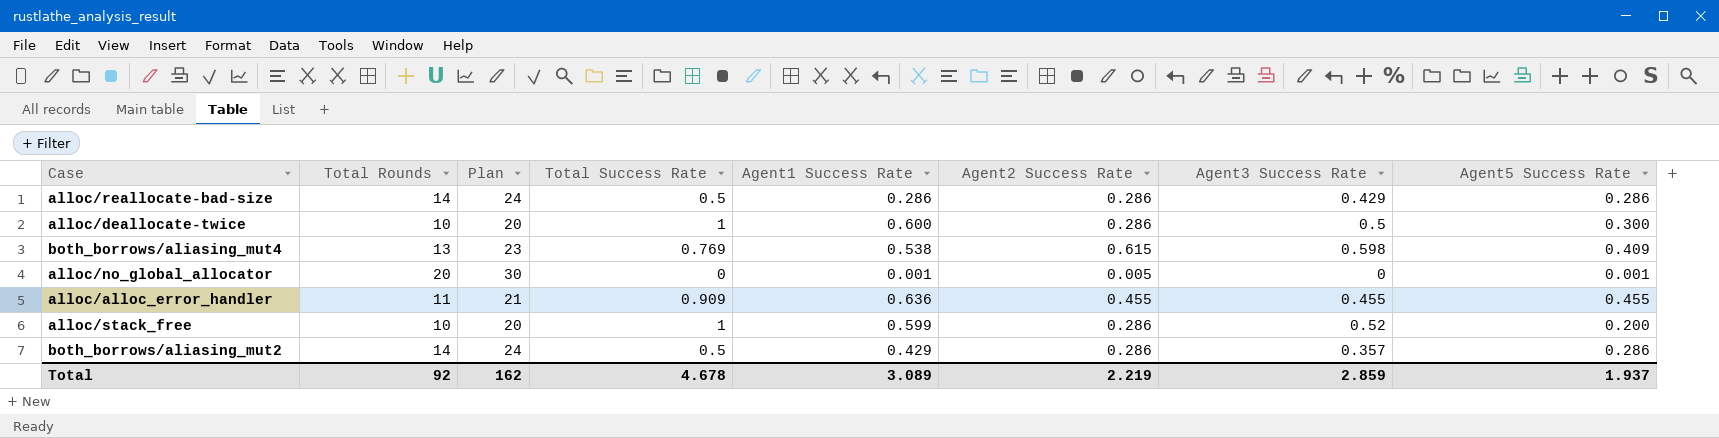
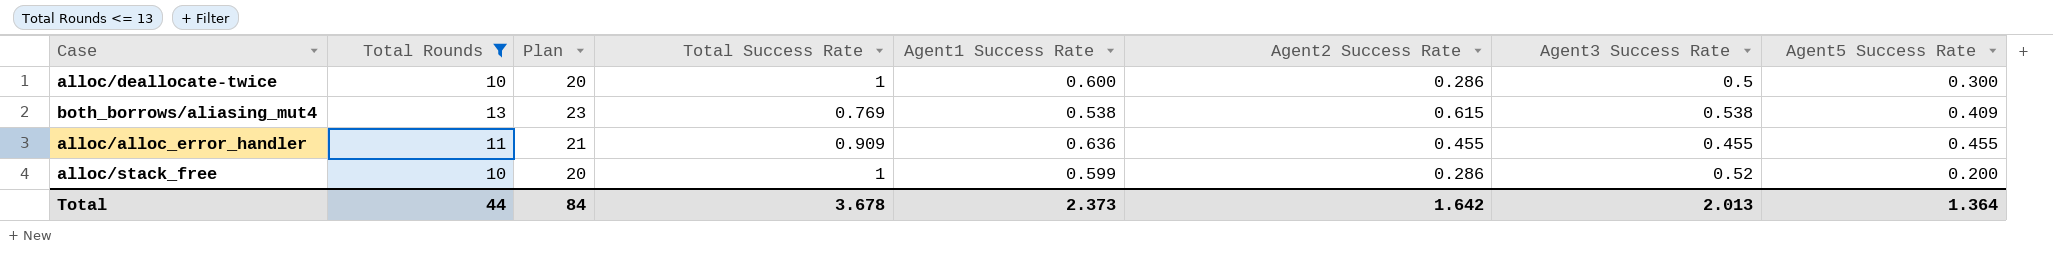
filter: none -> Total Rounds <= 13
both_borrows/aliasing_mut4 | Agent3 Success Rate: 0.598 -> 0.538
Total | Total Rounds: 92 -> 44
Total | Plan: 162 -> 84
Total | Total Success Rate: 4.678 -> 3.678
Total | Agent1 Success Rate: 3.089 -> 2.373
Total | Agent2 Success Rate: 2.219 -> 1.642
Total | Agent3 Success Rate: 2.859 -> 2.013
Total | Agent5 Success Rate: 1.937 -> 1.364

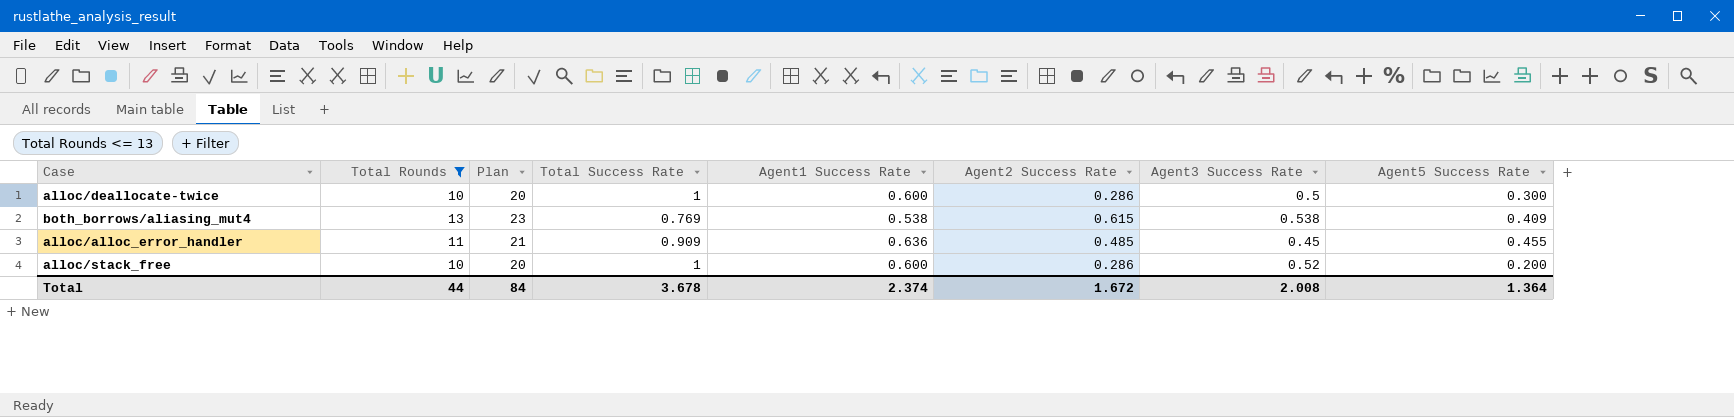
alloc/alloc_error_handler | Agent2 Success Rate: 0.455 -> 0.485
alloc/alloc_error_handler | Agent3 Success Rate: 0.455 -> 0.45
alloc/stack_free | Agent1 Success Rate: 0.599 -> 0.600
Total | Agent1 Success Rate: 2.373 -> 2.374
Total | Agent2 Success Rate: 1.642 -> 1.672
Total | Agent3 Success Rate: 2.013 -> 2.008

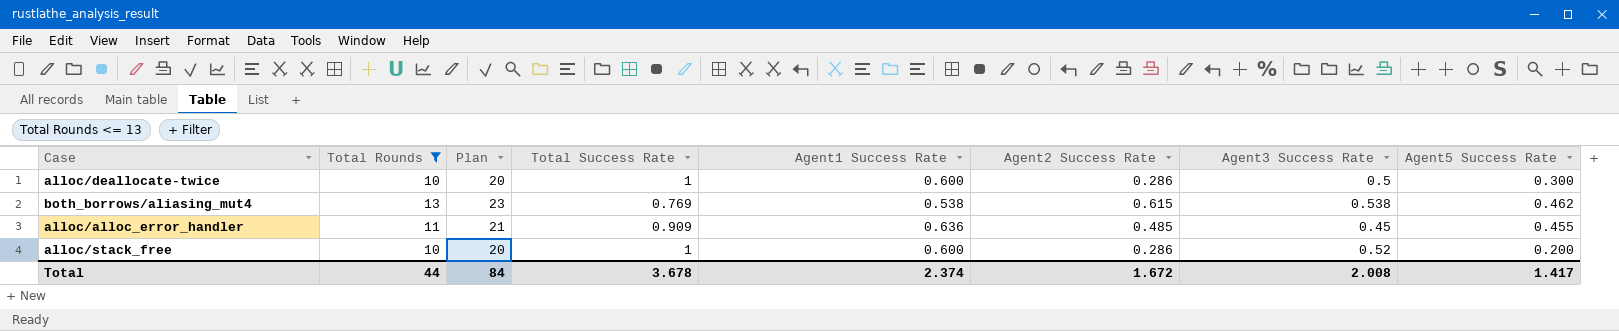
both_borrows/aliasing_mut4 | Agent5 Success Rate: 0.409 -> 0.462
Total | Agent5 Success Rate: 1.364 -> 1.417

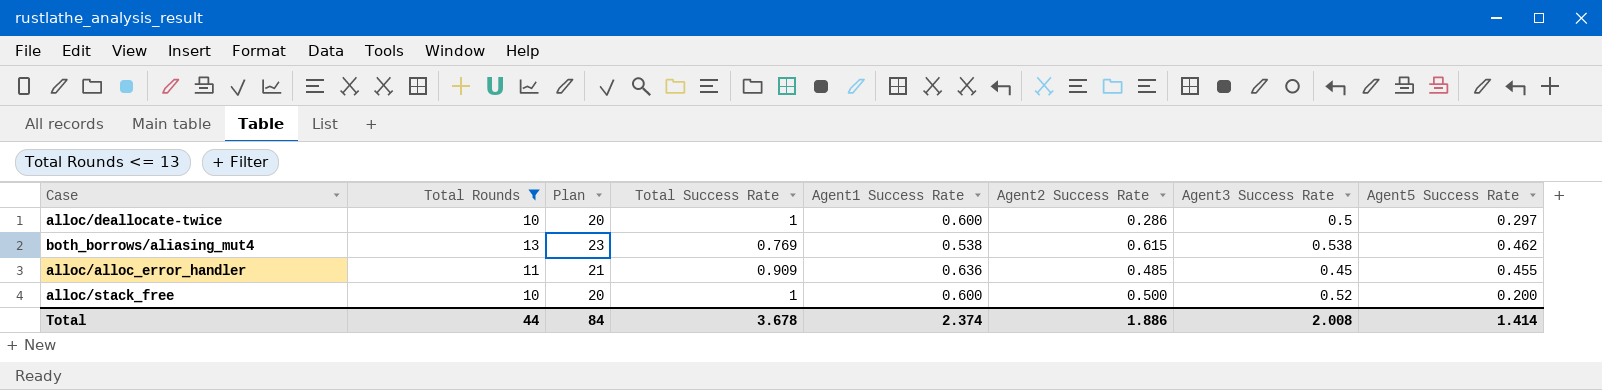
alloc/deallocate-twice | Agent5 Success Rate: 0.300 -> 0.297
alloc/stack_free | Agent2 Success Rate: 0.286 -> 0.500
Total | Agent2 Success Rate: 1.672 -> 1.886
Total | Agent5 Success Rate: 1.417 -> 1.414

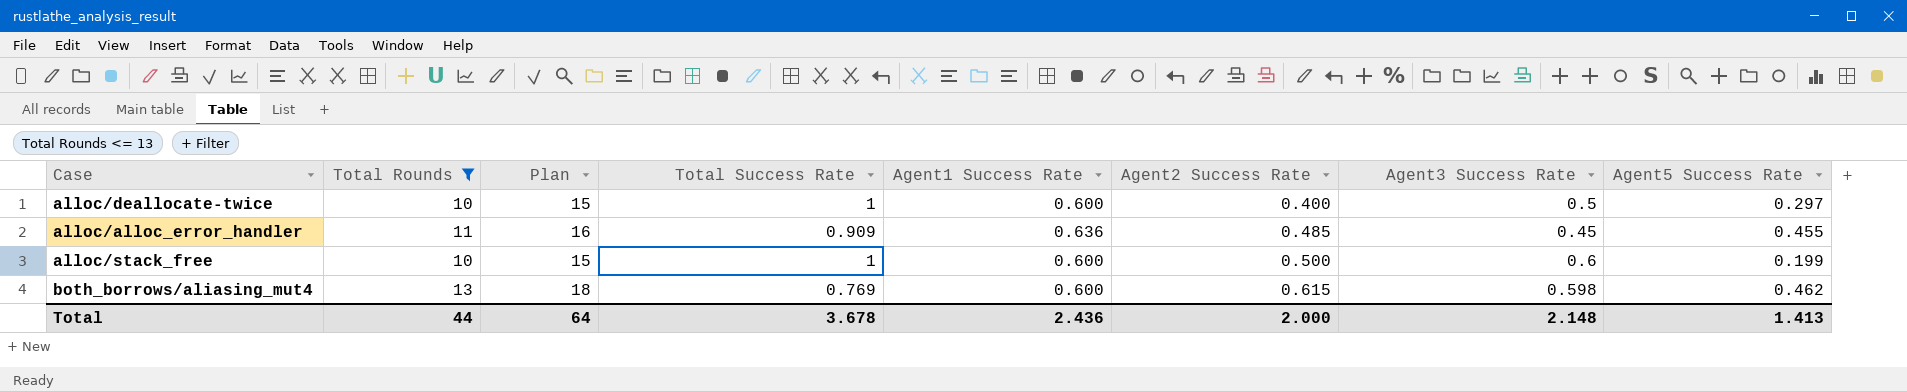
row order: none -> Agent2 Success Rate ascending
column Plan | formula: [Total Rounds] + 10 -> [Total Rounds] + 5
alloc/deallocate-twice | Agent2 Success Rate: 0.286 -> 0.400
alloc/stack_free | Agent3 Success Rate: 0.52 -> 0.6
alloc/stack_free | Agent5 Success Rate: 0.200 -> 0.199
both_borrows/aliasing_mut4 | Agent1 Success Rate: 0.538 -> 0.600
both_borrows/aliasing_mut4 | Agent3 Success Rate: 0.538 -> 0.598
Total | Plan: 84 -> 64
Total | Agent1 Success Rate: 2.374 -> 2.436
Total | Agent2 Success Rate: 1.886 -> 2.000
Total | Agent3 Success Rate: 2.008 -> 2.148
Total | Agent5 Success Rate: 1.414 -> 1.413

